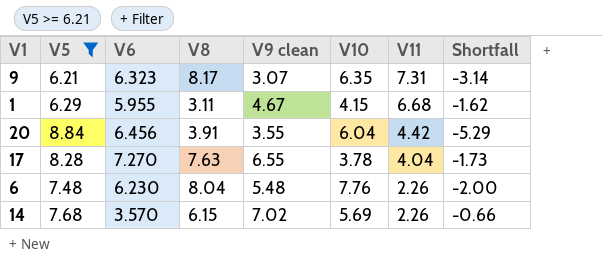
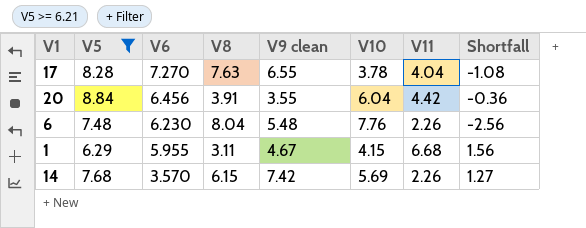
row order: V11 descending -> V6 descending
column Shortfall | formula: [V9 clean] - [V5] -> [V9 clean] - [V8]
row 9: 6.21 | 6.323 | 8.17 | 3.07 | 6.35 | 7.31 | -3.14 -> none
14 | V9 clean: 7.02 -> 7.42

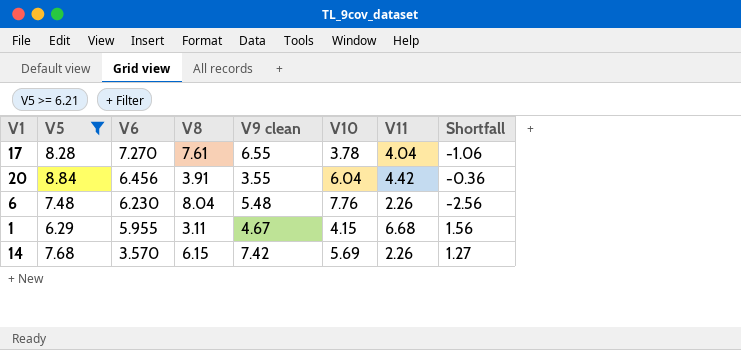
17 | V8: 7.63 -> 7.61
17 | Shortfall: -1.08 -> -1.06

